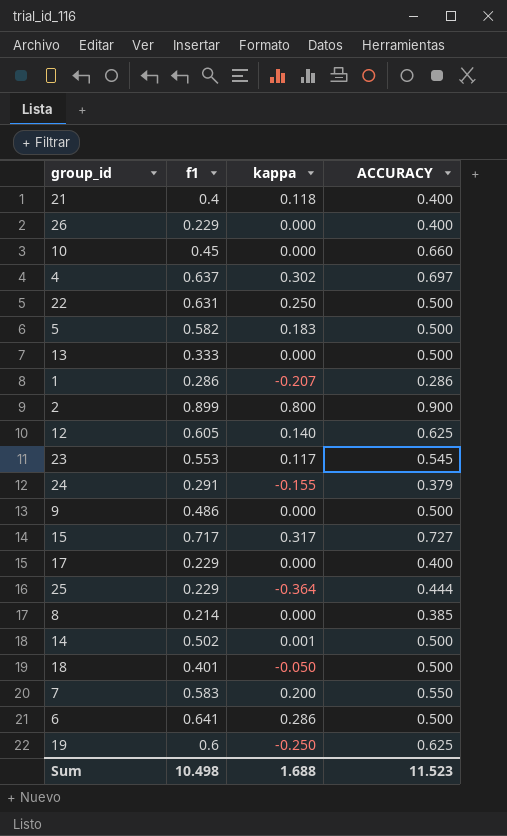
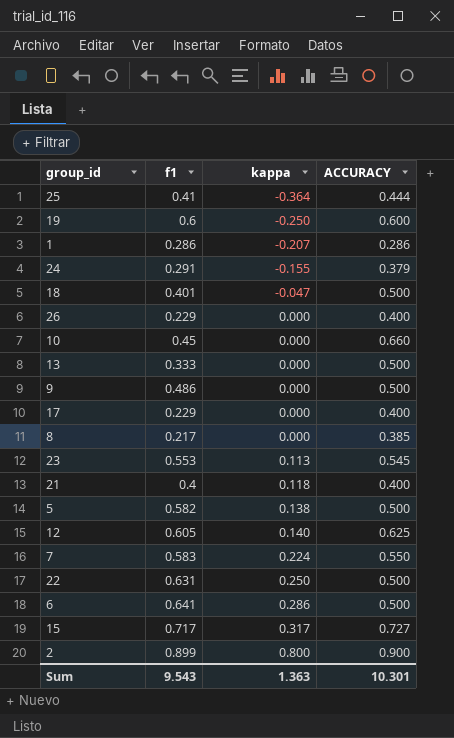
row order: none -> kappa ascending
row 4: 0.637 | 0.302 | 0.697 -> none
row 14: 0.502 | 0.001 | 0.500 -> none
25 | f1: 0.229 -> 0.41
19 | ACCURACY: 0.625 -> 0.600
18 | kappa: -0.050 -> -0.047
8 | f1: 0.214 -> 0.217
23 | kappa: 0.117 -> 0.113
5 | kappa: 0.183 -> 0.138
7 | kappa: 0.200 -> 0.224
Sum | f1: 10.498 -> 9.543
Sum | kappa: 1.688 -> 1.363
Sum | ACCURACY: 11.523 -> 10.301

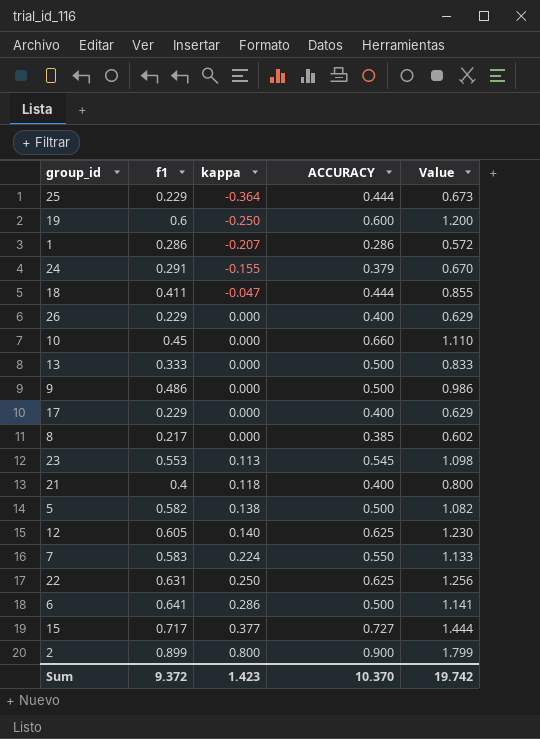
column Value | formula: none -> [f1] + [ACCURACY]
25 | f1: 0.41 -> 0.229
18 | f1: 0.401 -> 0.411
18 | ACCURACY: 0.500 -> 0.444
22 | ACCURACY: 0.500 -> 0.625
15 | kappa: 0.317 -> 0.377
Sum | f1: 9.543 -> 9.372
Sum | kappa: 1.363 -> 1.423
Sum | ACCURACY: 10.301 -> 10.370

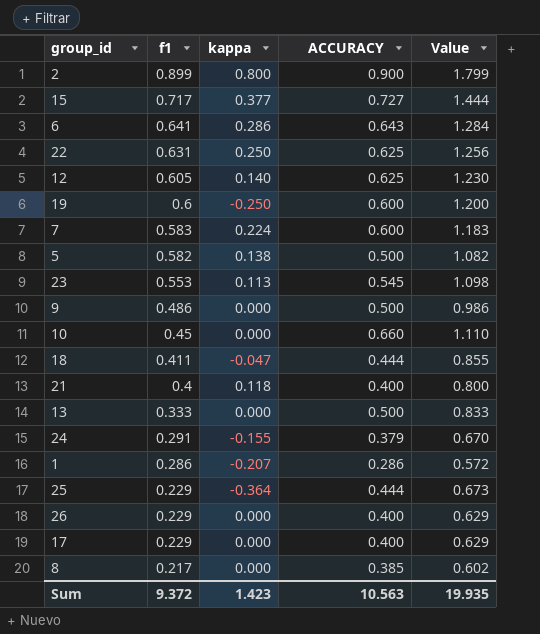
row order: kappa ascending -> f1 descending
6 | ACCURACY: 0.500 -> 0.643
6 | Value: 1.141 -> 1.284
7 | ACCURACY: 0.550 -> 0.600
7 | Value: 1.133 -> 1.183
Sum | ACCURACY: 10.370 -> 10.563
Sum | Value: 19.742 -> 19.935

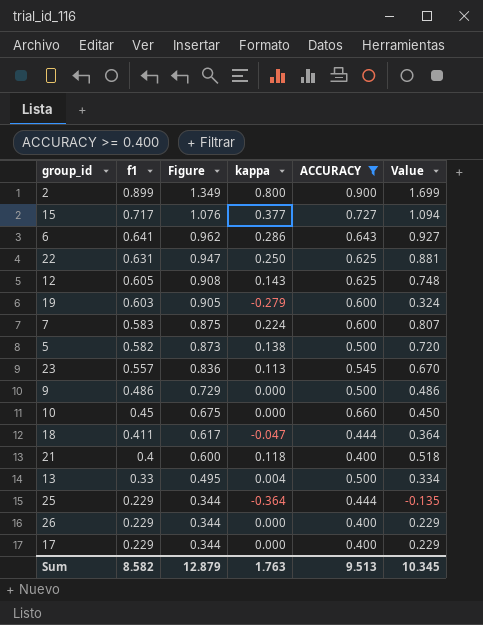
filter: none -> ACCURACY >= 0.400
column Figure | formula: none -> [f1] * 1.5
column Value | formula: [f1] + [ACCURACY] -> [f1] + [kappa]
12 | kappa: 0.140 -> 0.143
19 | f1: 0.6 -> 0.603
19 | kappa: -0.250 -> -0.279
23 | f1: 0.553 -> 0.557
13 | f1: 0.333 -> 0.33
13 | kappa: 0.000 -> 0.004
Sum | f1: 9.372 -> 8.582
Sum | kappa: 1.423 -> 1.763
Sum | ACCURACY: 10.563 -> 9.513
Sum | Value: 19.935 -> 10.345

